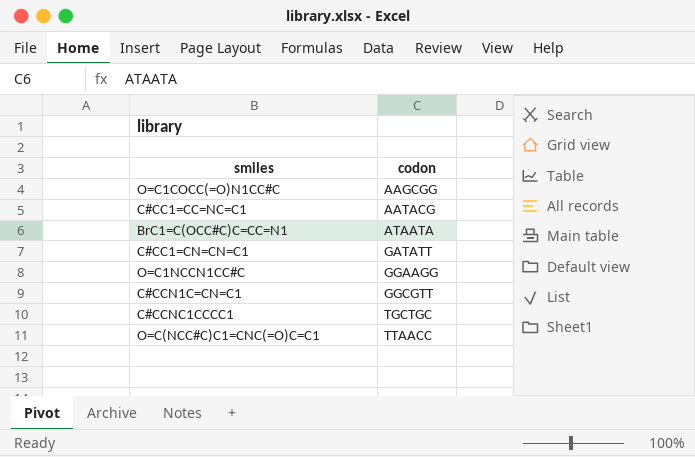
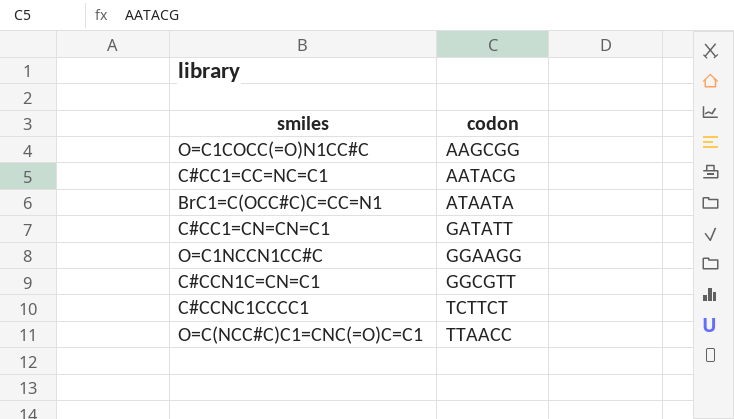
C#CCNC1CCCC1 | codon: TGCTGC -> TCTTCT

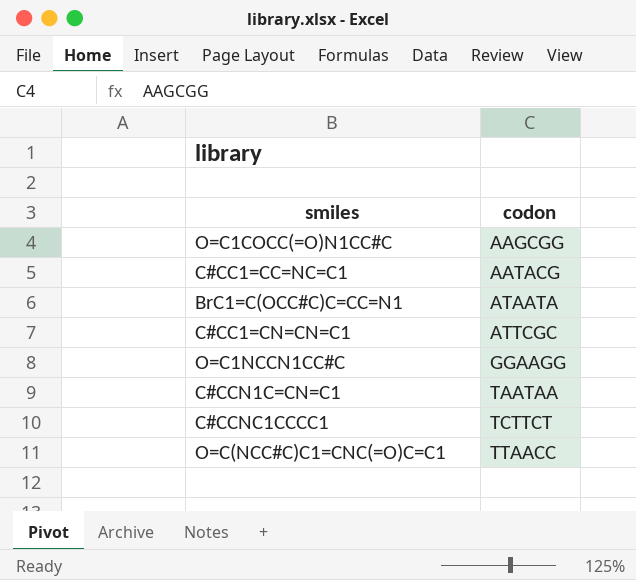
C#CC1=CN=CN=C1 | codon: GATATT -> ATTCGC
C#CCN1C=CN=C1 | codon: GGCGTT -> TAATAA

